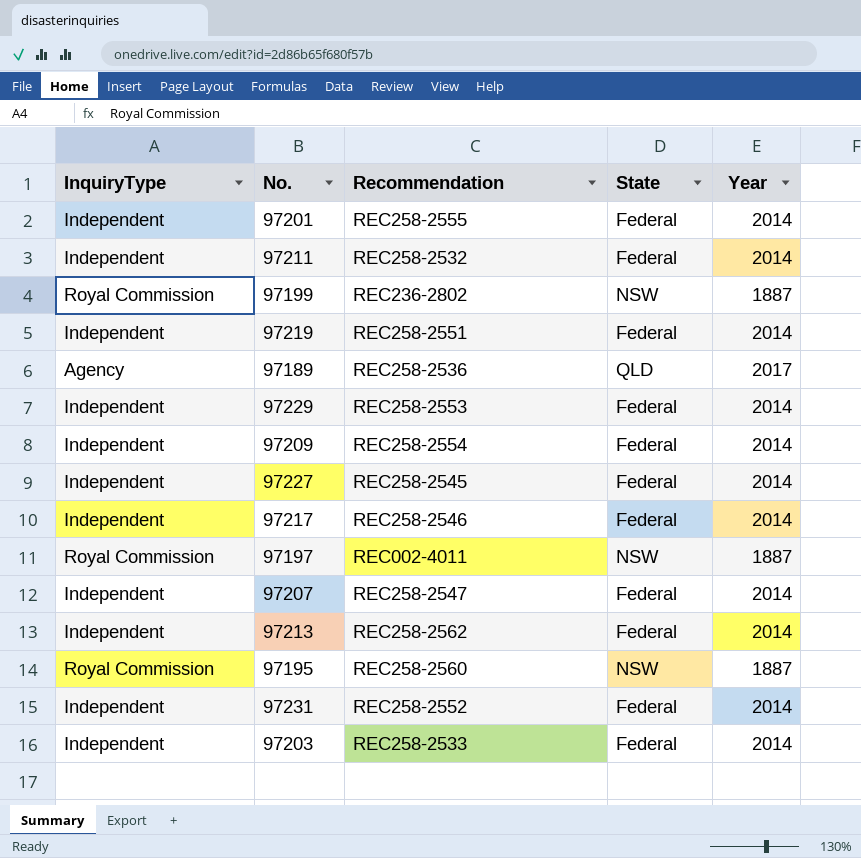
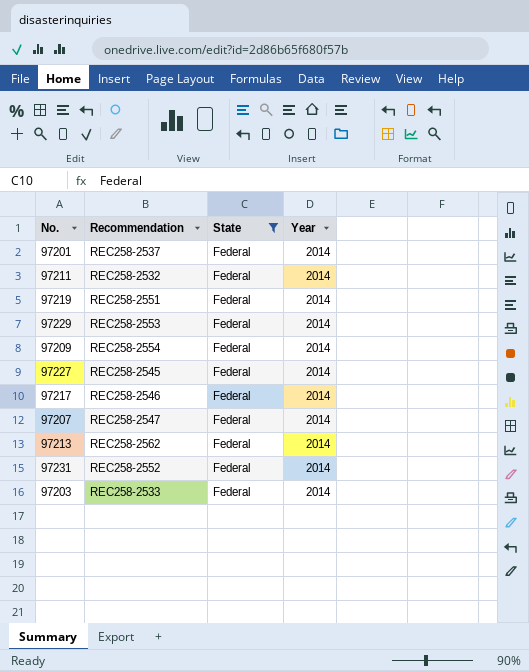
filter: none -> State = Federal
column InquiryType | position: 1 -> none
97201 | Recommendation: REC258-2555 -> REC258-2537

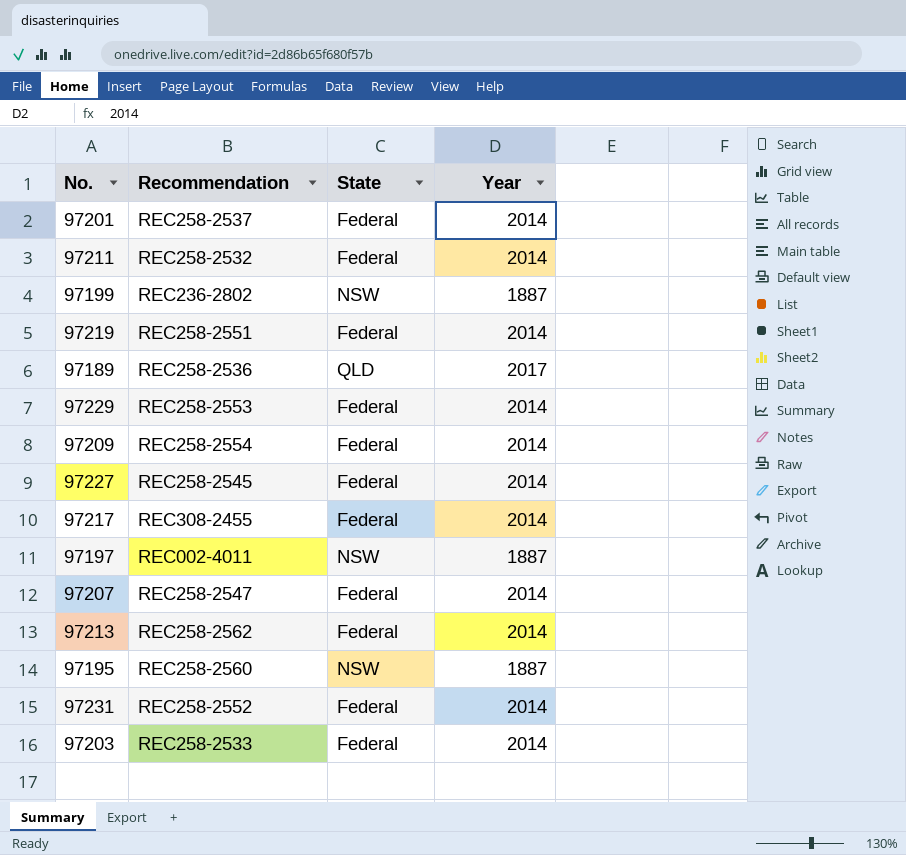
filter: State = Federal -> none
97217 | Recommendation: REC258-2546 -> REC308-2455

